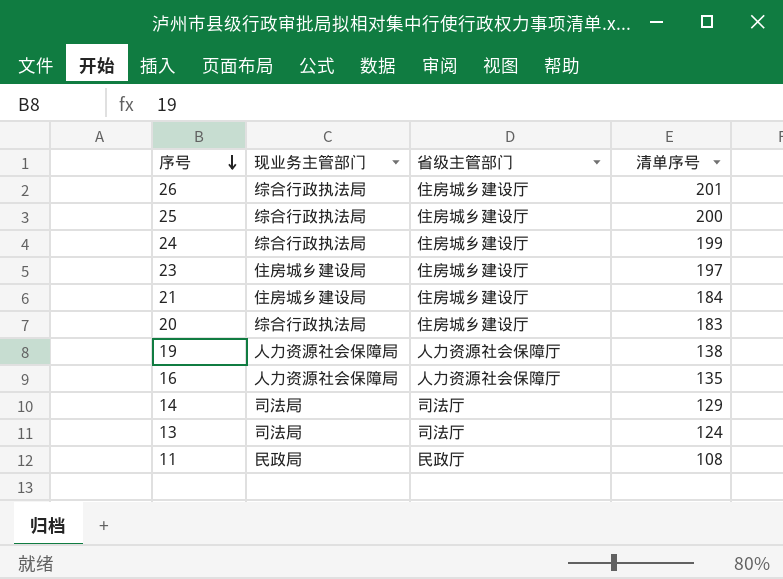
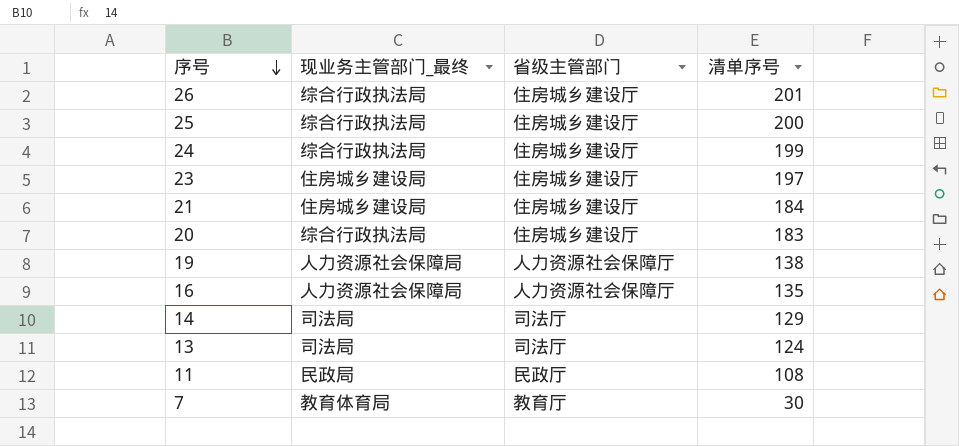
column name: 现业务主管部门 -> 现业务主管部门_最终
row 7: none -> 教育体育局 | 教育厅 | 30

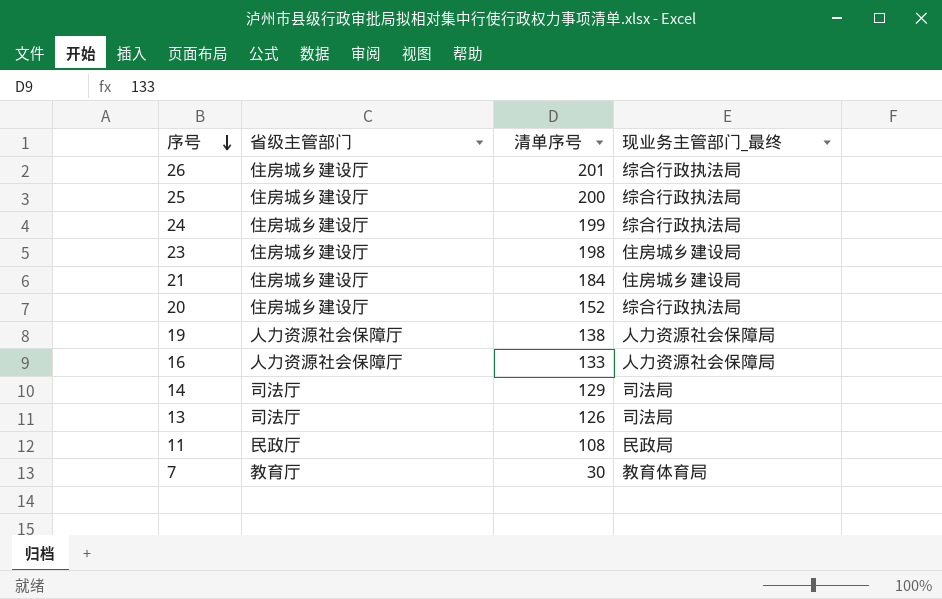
column 现业务主管部门_最终 | position: 2 -> 4
23 | 清单序号: 197 -> 198
20 | 清单序号: 183 -> 152
16 | 清单序号: 135 -> 133
13 | 清单序号: 124 -> 126

